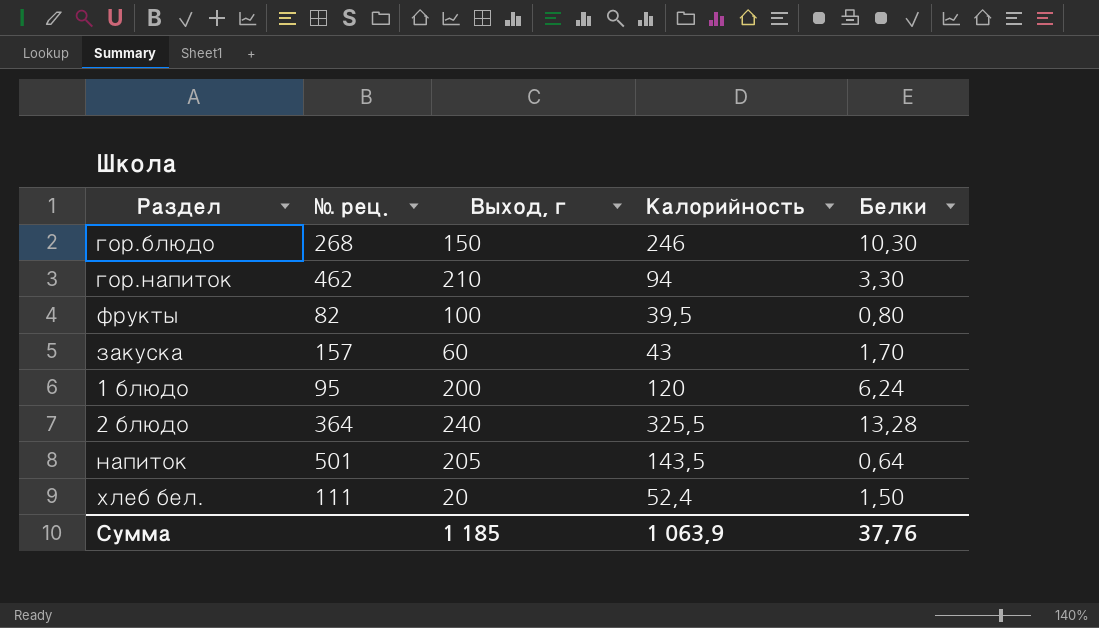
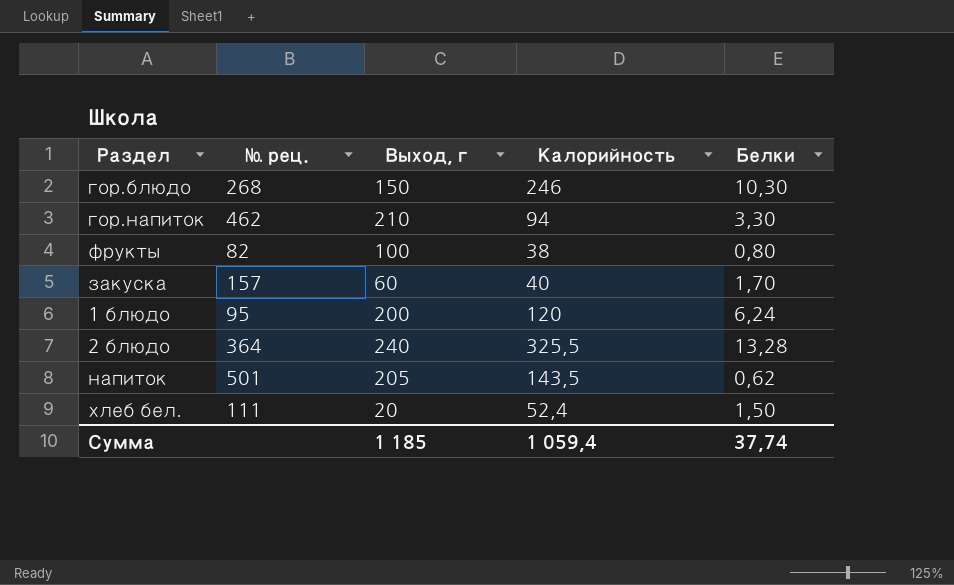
фрукты | Калорийность: 39,5 -> 38
закуска | Калорийность: 43 -> 40
напиток | Белки: 0,64 -> 0,62
Сумма | Калорийность: 1 063,9 -> 1 059,4
Сумма | Белки: 37,76 -> 37,74

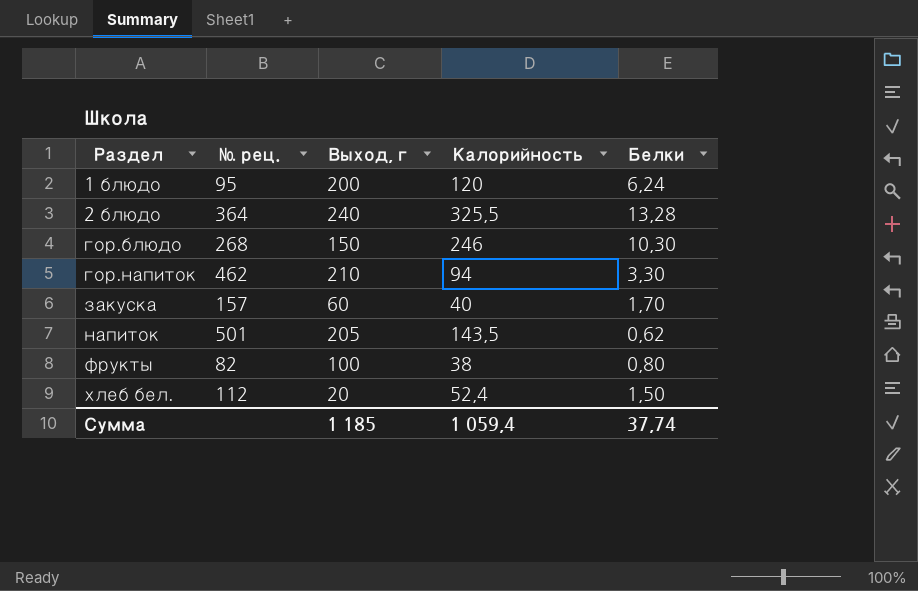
row order: none -> Раздел ascending
хлеб бел. | № рец.: 111 -> 112

